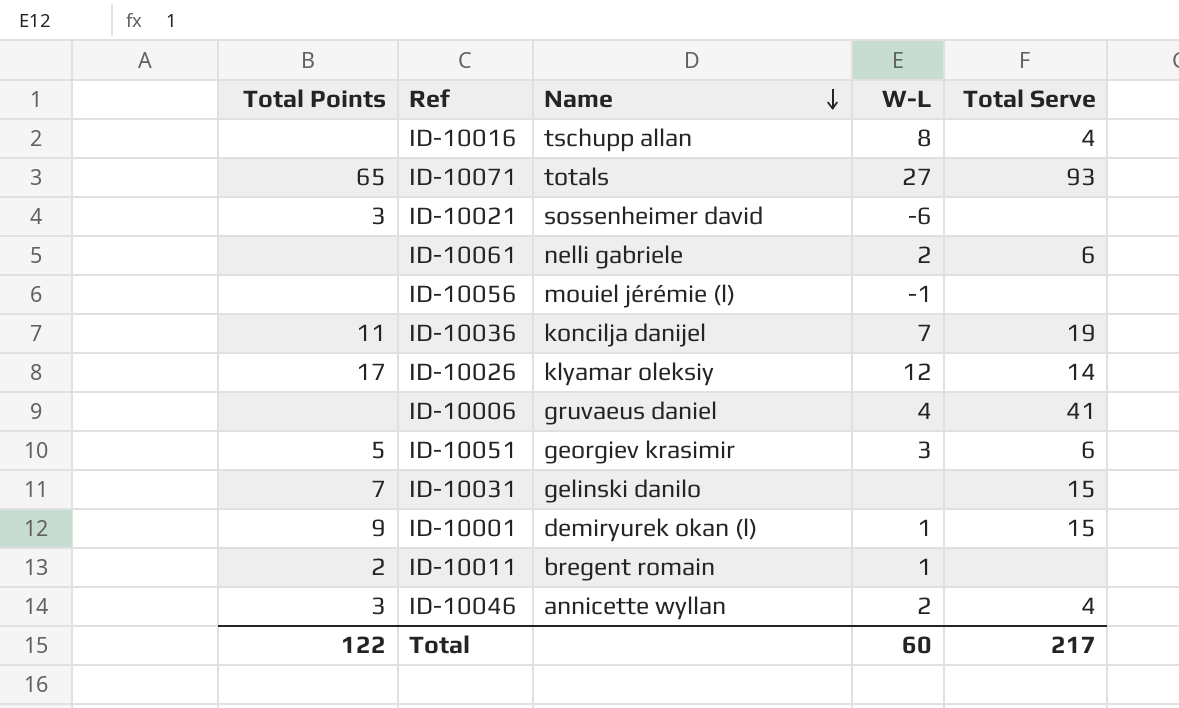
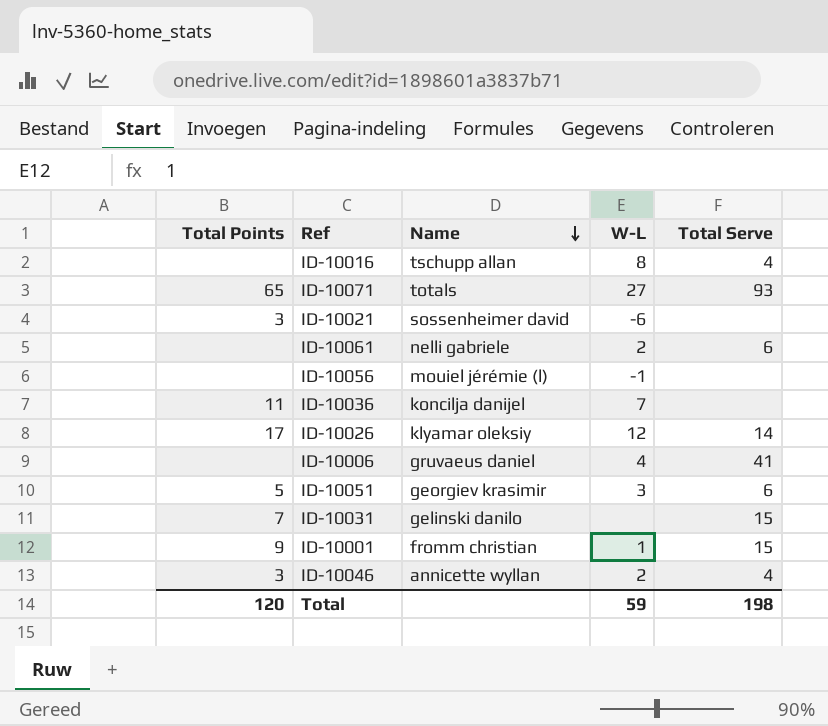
row ID-10011: 2 | bregent romain | 1 | none -> none
ID-10036 | Total Serve: 19 -> none
ID-10001 | Name: demiryurek okan (l) -> fromm christian
Total | Total Points: 122 -> 120
Total | W-L: 60 -> 59
Total | Total Serve: 217 -> 198

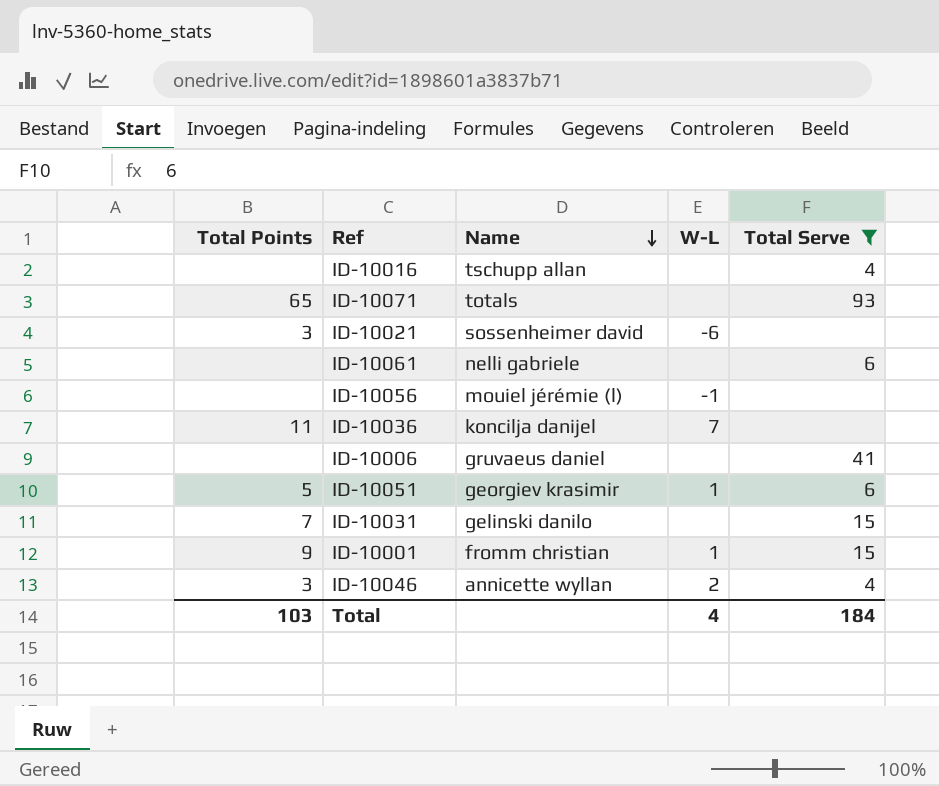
filter: none -> Total Serve != 14
ID-10016 | W-L: 8 -> none
ID-10071 | W-L: 27 -> none
ID-10061 | W-L: 2 -> none
ID-10006 | W-L: 4 -> none
ID-10051 | W-L: 3 -> 1
Total | Total Points: 120 -> 103
Total | W-L: 59 -> 4
Total | Total Serve: 198 -> 184

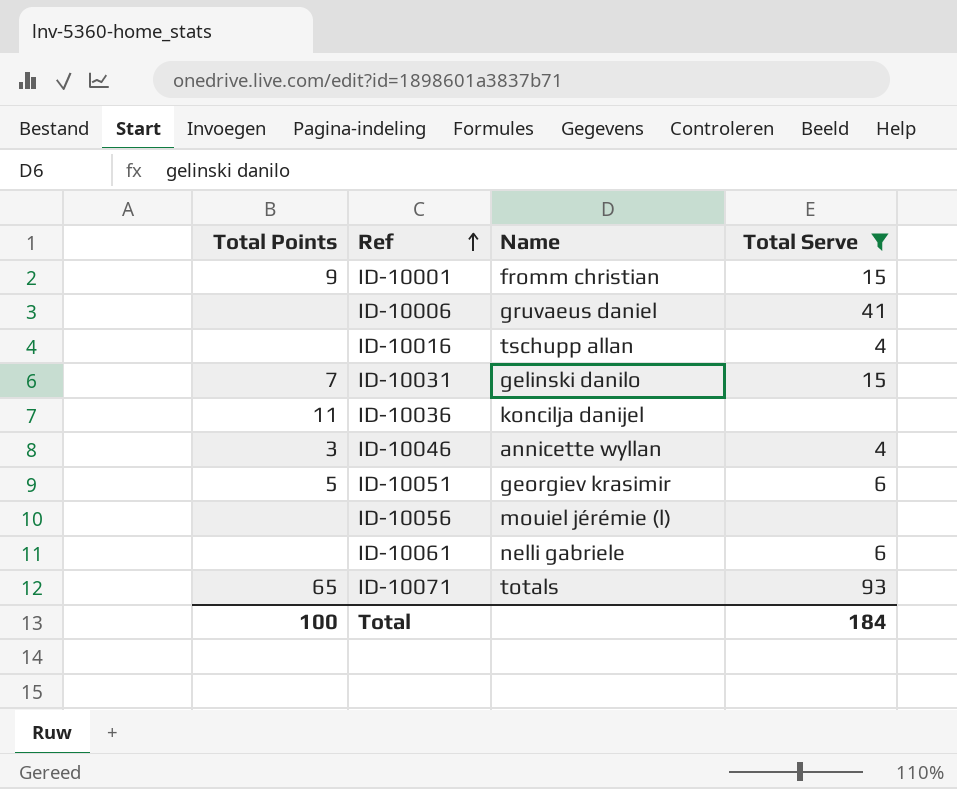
row order: Name descending -> Ref ascending
column W-L | position: 4 -> none
row ID-10021: 3 | sossenheimer david | -6 | none -> none
Total | Total Points: 103 -> 100

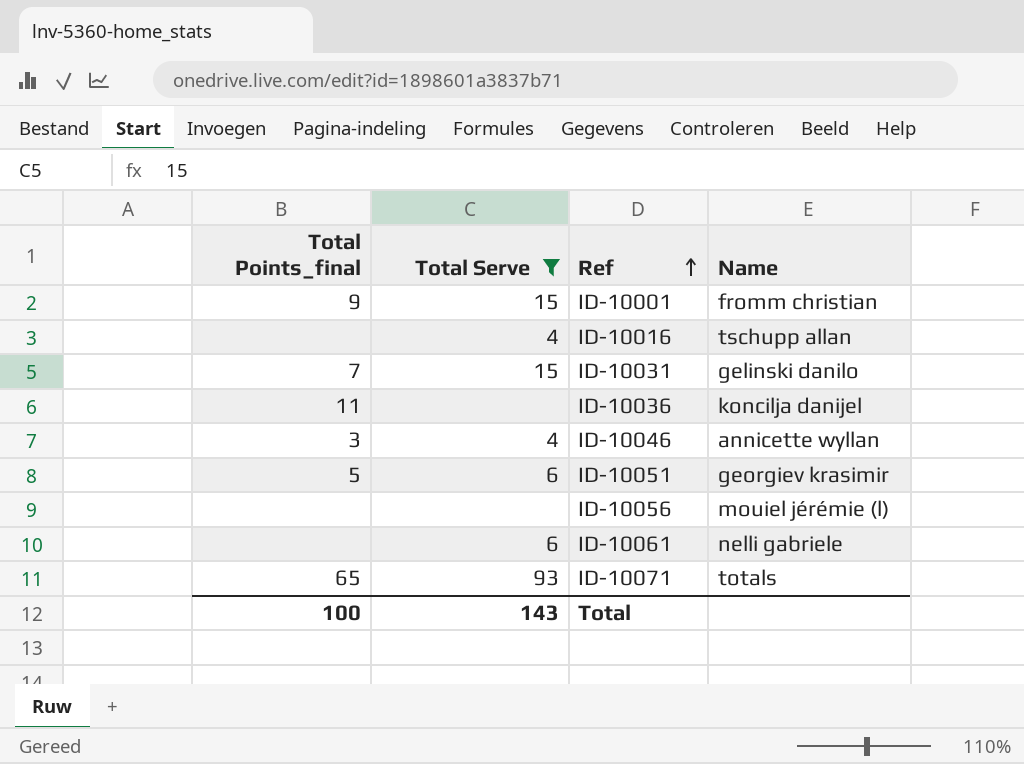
column name: Total Points -> Total Points_final
column Total Serve | position: 4 -> 2
row ID-10006: none | gruvaeus daniel | 41 -> none
Total | Total Serve: 184 -> 143

